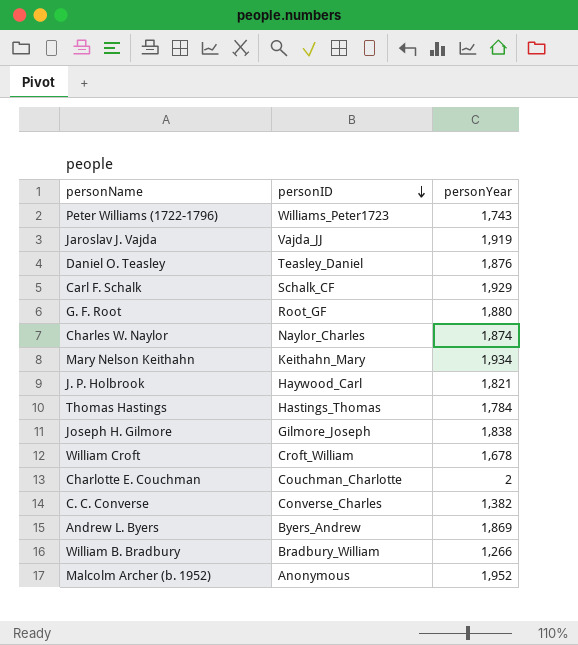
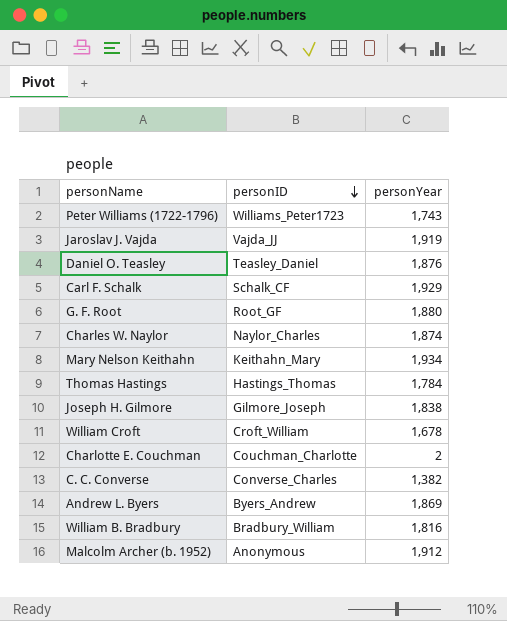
row J. P. Holbrook: Haywood_Carl | 1,821 -> none
William B. Bradbury | personYear: 1,266 -> 1,816
Malcolm Archer (b. 1952) | personYear: 1,952 -> 1,912

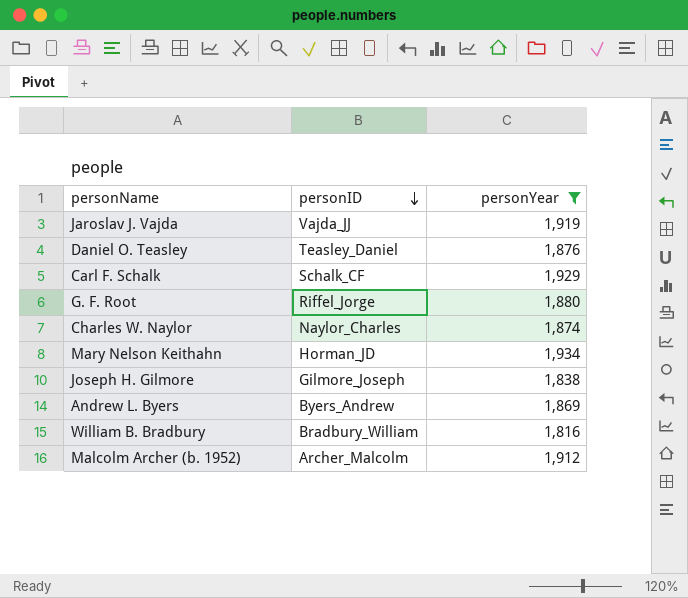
filter: none -> personYear >= 1,816
G. F. Root | personID: Root_GF -> Riffel_Jorge
Mary Nelson Keithahn | personID: Keithahn_Mary -> Horman_JD
Malcolm Archer (b. 1952) | personID: Anonymous -> Archer_Malcolm

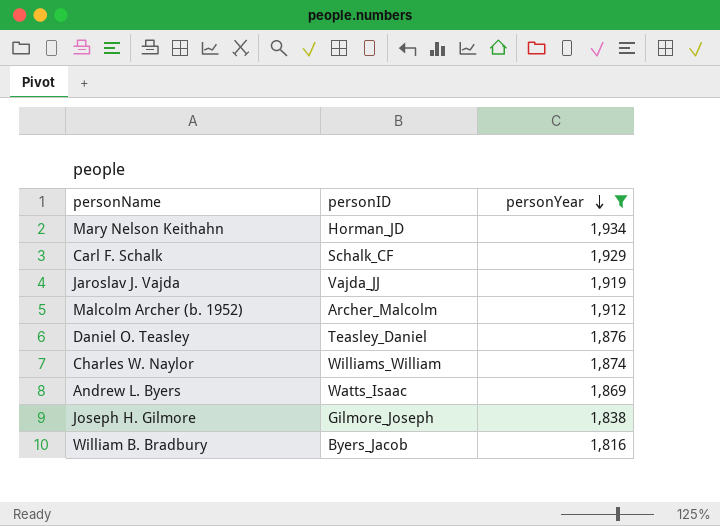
row order: personID descending -> personYear descending
row G. F. Root: Riffel_Jorge | 1,880 -> none
Charles W. Naylor | personID: Naylor_Charles -> Williams_William
Andrew L. Byers | personID: Byers_Andrew -> Watts_Isaac
William B. Bradbury | personID: Bradbury_William -> Byers_Jacob

